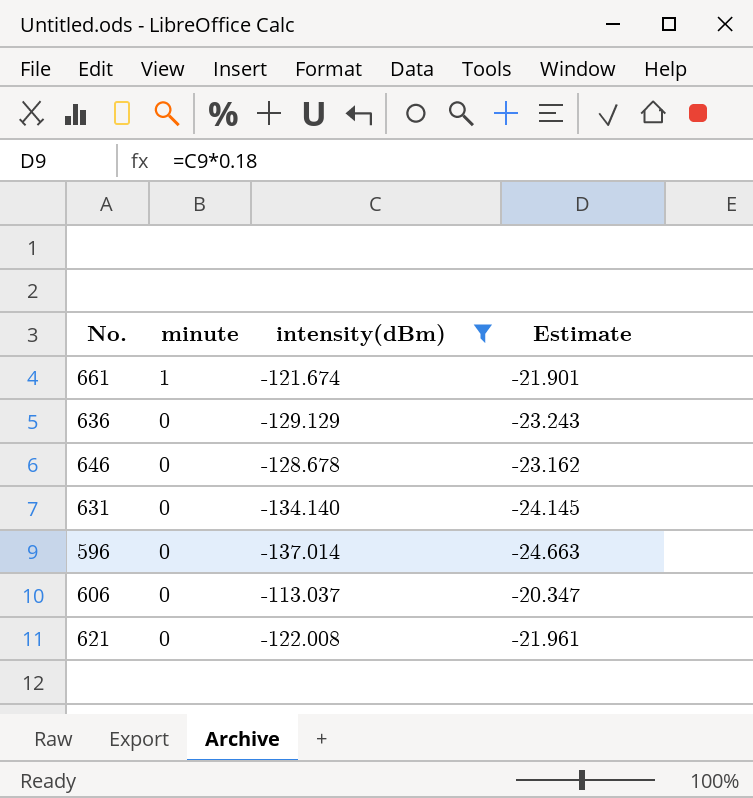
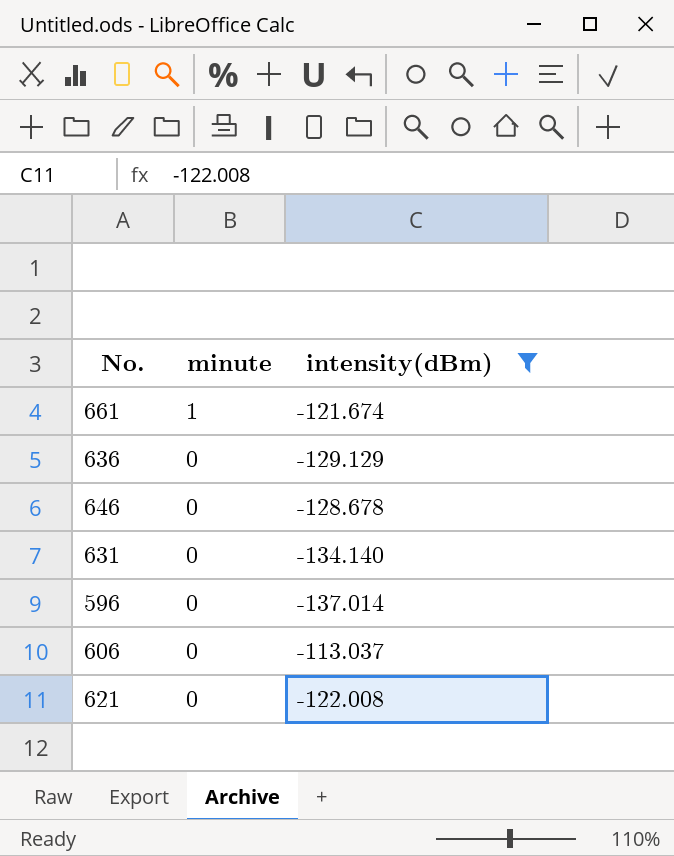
column Estimate | formula: [intensity(dBm)] * 0.18 -> none

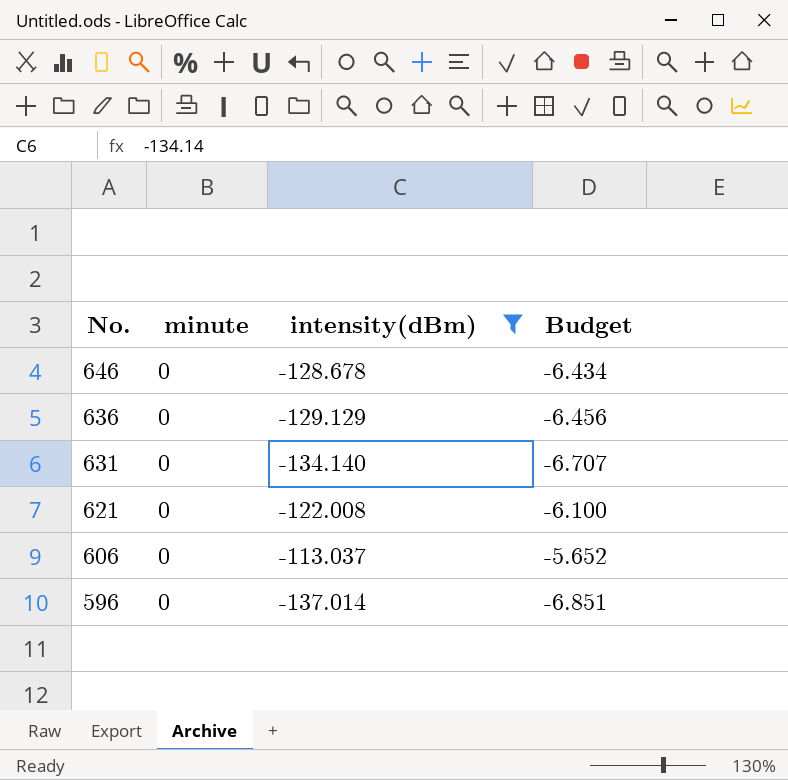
row order: minute descending -> No. descending
column Budget | formula: none -> [intensity(dBm)] * 0.05
row 661: 1 | -121.674 -> none

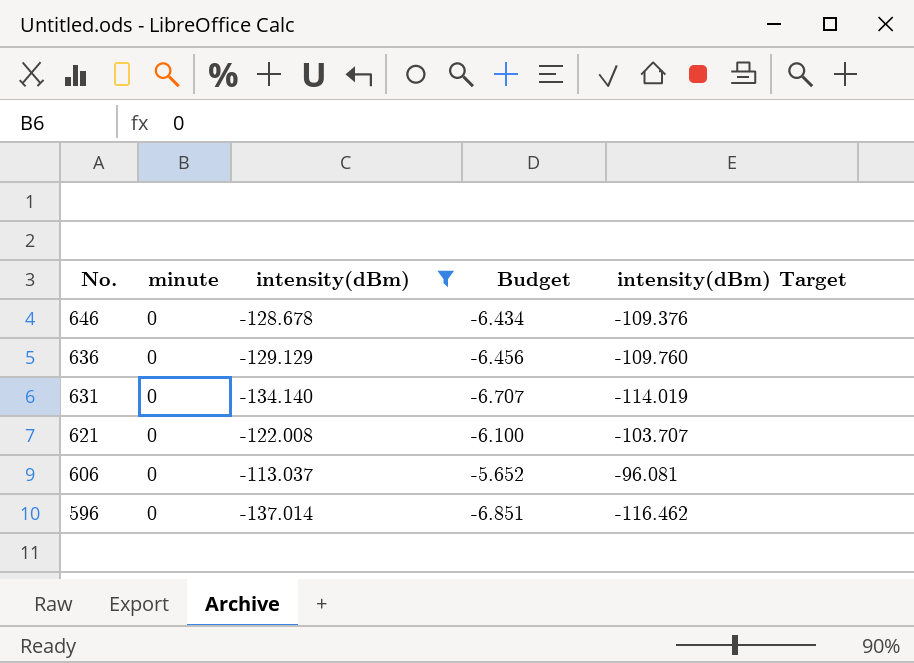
column intensity(dBm) Target | formula: none -> [intensity(dBm)] * 0.85

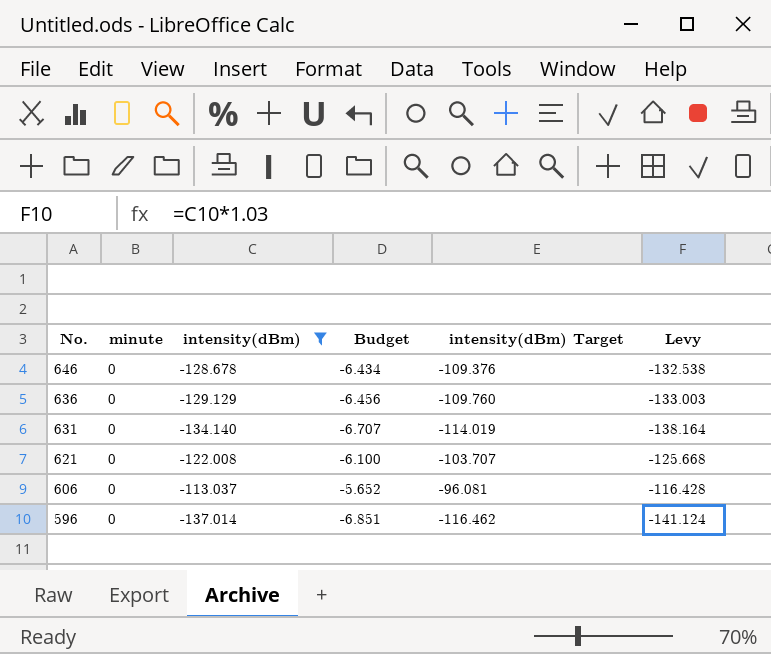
column Levy | formula: none -> [intensity(dBm)] * 1.03

